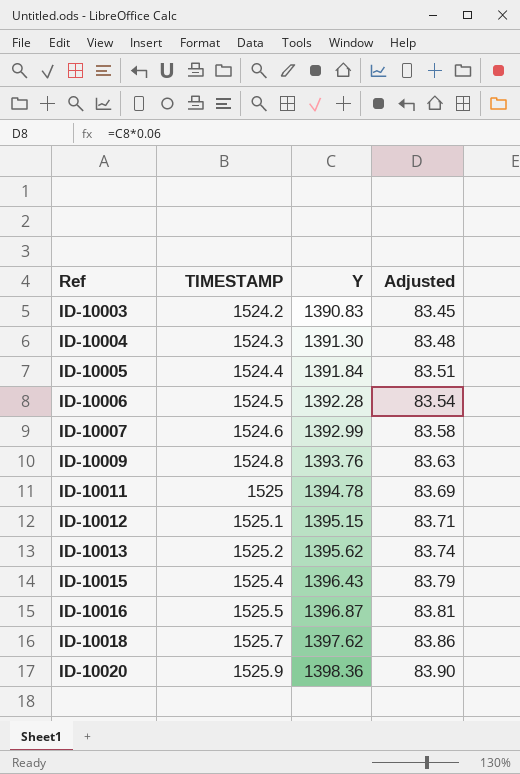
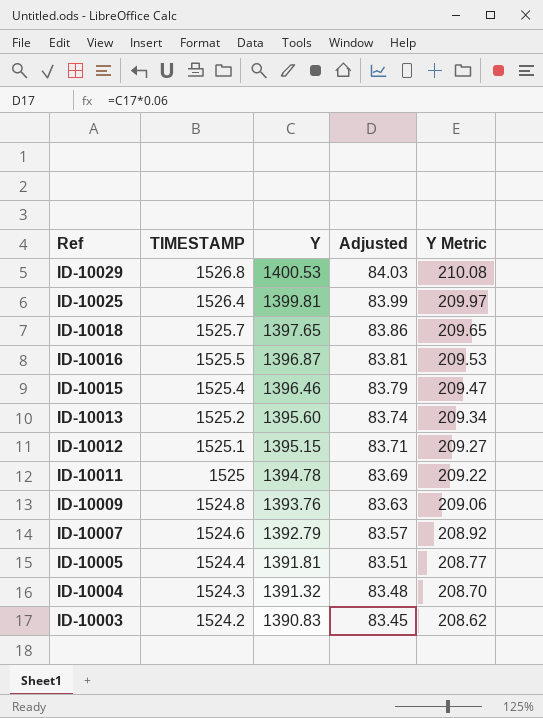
row order: Ref ascending -> Ref descending
column Y Metric | formula: none -> [Y] * 0.15
row ID-10006: 1524.5 | 1392.28 | 83.54 -> none
row ID-10020: 1525.9 | 1398.36 | 83.90 -> none
row ID-10029: none -> 1526.8 | 1400.53 | 84.03 | 210.08
row ID-10025: none -> 1526.4 | 1399.81 | 83.99 | 209.97
ID-10018 | Y: 1397.62 -> 1397.65
ID-10015 | Y: 1396.43 -> 1396.46
ID-10013 | Y: 1395.62 -> 1395.60
ID-10007 | Y: 1392.99 -> 1392.79
ID-10007 | Adjusted: 83.58 -> 83.57
ID-10005 | Y: 1391.84 -> 1391.81
ID-10004 | Y: 1391.30 -> 1391.32

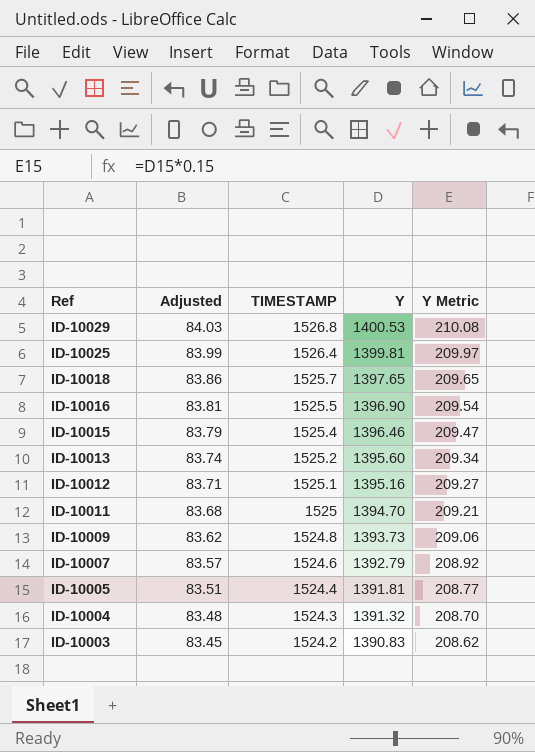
column Adjusted | position: 4 -> 2
ID-10016 | Y: 1396.87 -> 1396.90
ID-10016 | Y Metric: 209.53 -> 209.54
ID-10012 | Y: 1395.15 -> 1395.16
ID-10011 | Adjusted: 83.69 -> 83.68
ID-10011 | Y: 1394.78 -> 1394.70
ID-10011 | Y Metric: 209.22 -> 209.21
ID-10009 | Adjusted: 83.63 -> 83.62
ID-10009 | Y: 1393.76 -> 1393.73

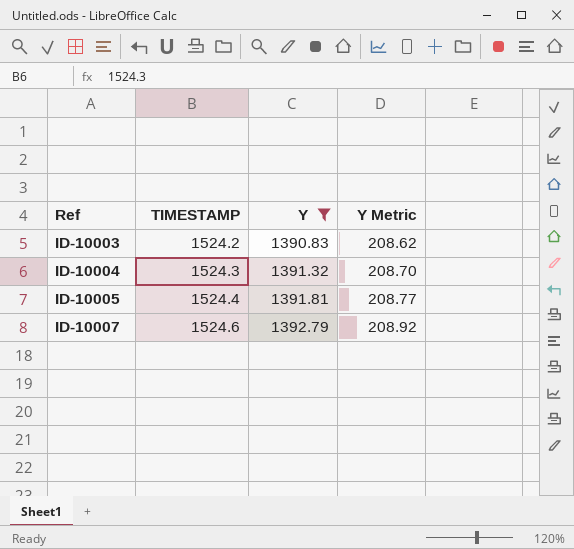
filter: none -> Y <= 1392.79
row order: Ref descending -> Ref ascending
column Adjusted | formula: [Y] * 0.06 -> none

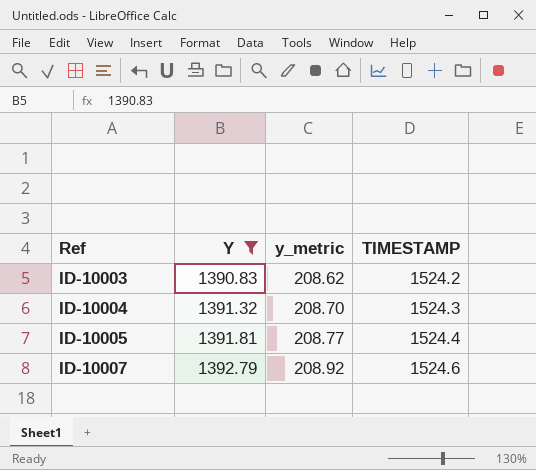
column name: Y Metric -> y_metric
column TIMESTAMP | position: 2 -> 4

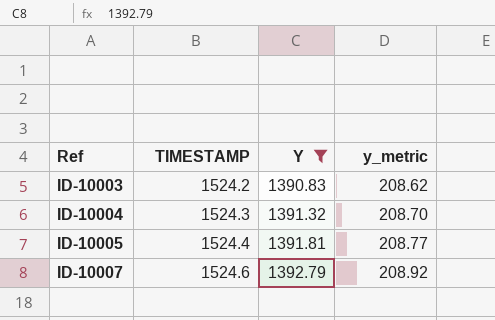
column TIMESTAMP | position: 4 -> 2

